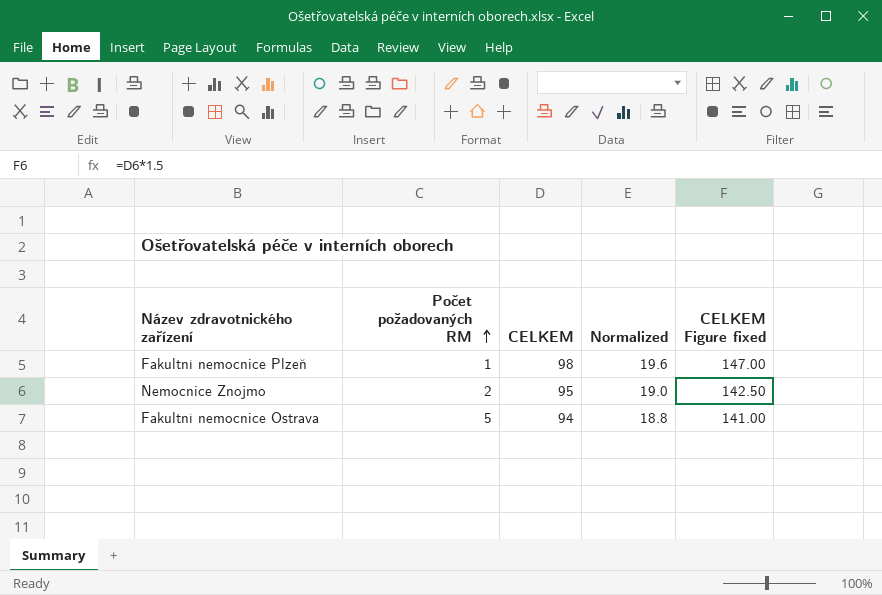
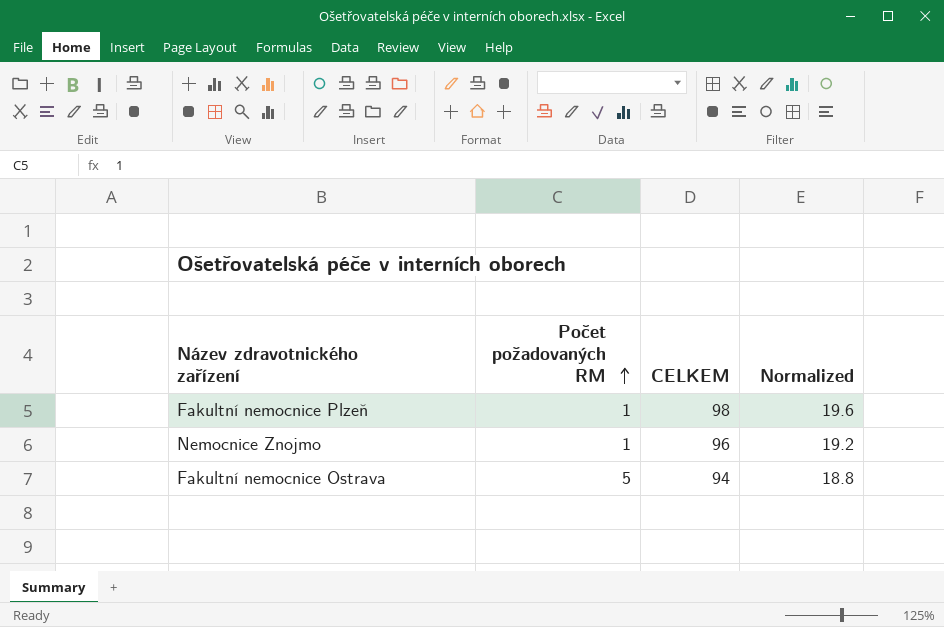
column CELKEM Figure fixed | formula: [CELKEM] * 1.5 -> none
Nemocnice Znojmo | Počet požadovaných RM: 2 -> 1
Nemocnice Znojmo | CELKEM: 95 -> 96
Nemocnice Znojmo | Normalized: 19.0 -> 19.2

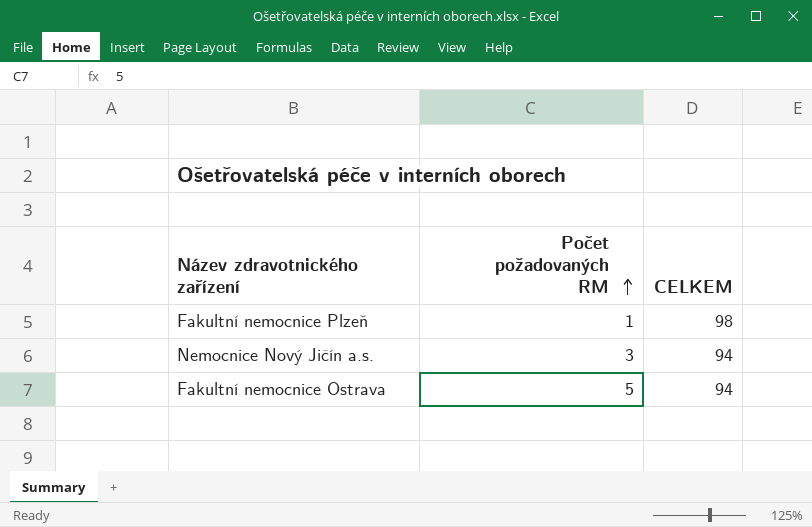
column Normalized | formula: [CELKEM] * 0.2 -> none
row Nemocnice Znojmo: 1 | 96 | 19.2 -> none
row Nemocnice Nový Jičín a.s.: none -> 3 | 94

